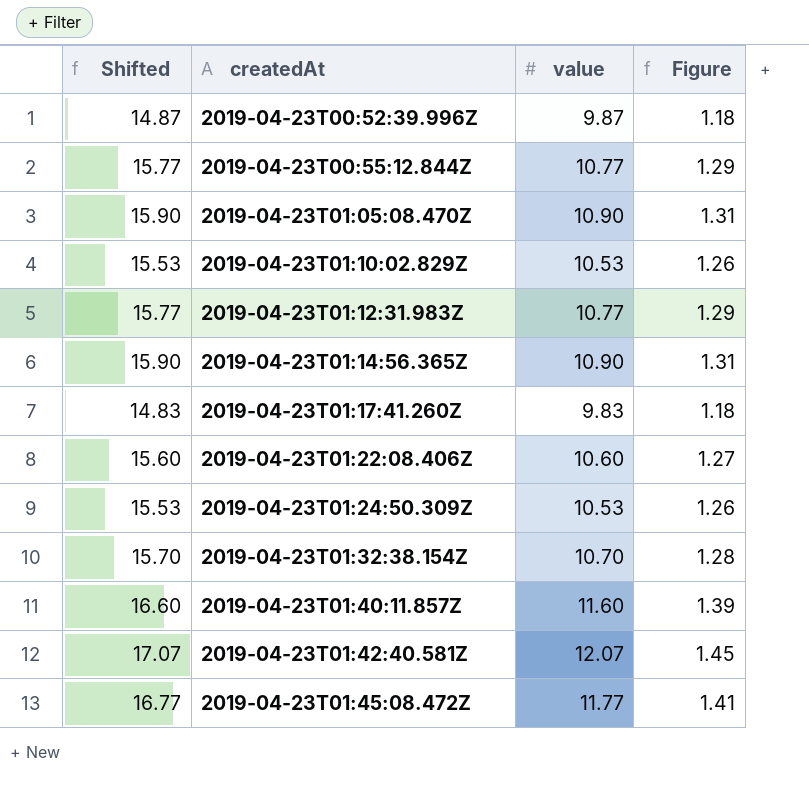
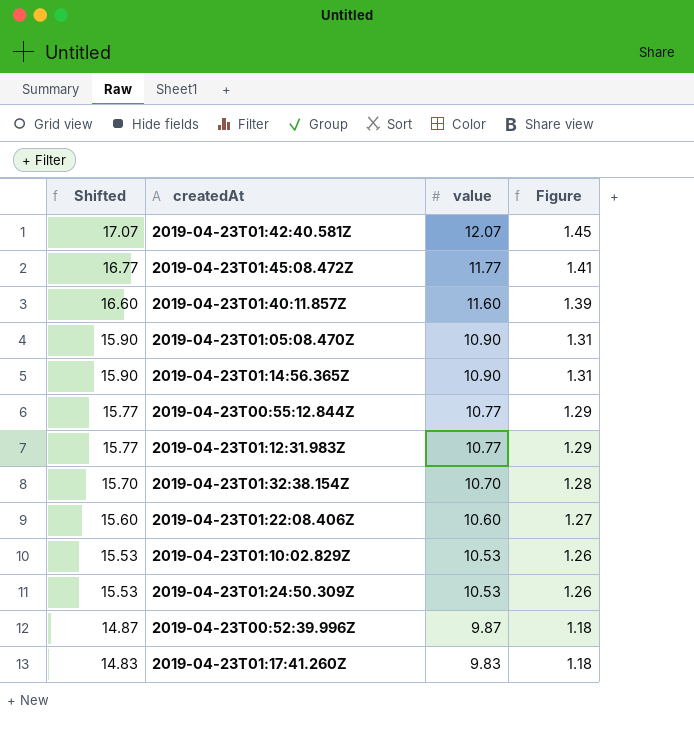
row order: createdAt ascending -> Shifted descending

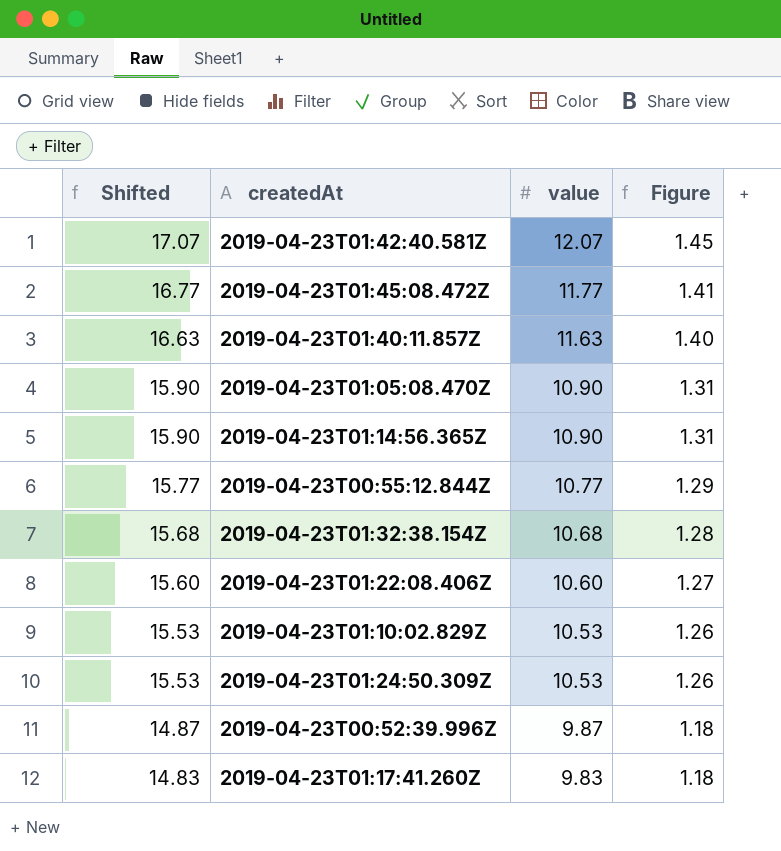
row 2019-04-23T01:12:31.983Z: 15.77 | 10.77 | 1.29 -> none
2019-04-23T01:40:11.857Z | Shifted: 16.60 -> 16.63
2019-04-23T01:40:11.857Z | value: 11.60 -> 11.63
2019-04-23T01:40:11.857Z | Figure: 1.39 -> 1.40
2019-04-23T01:32:38.154Z | Shifted: 15.70 -> 15.68
2019-04-23T01:32:38.154Z | value: 10.70 -> 10.68

